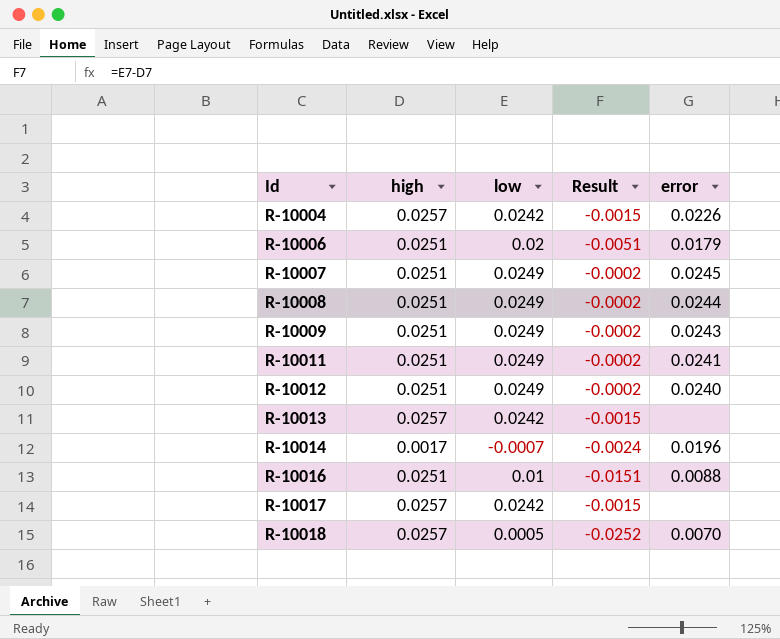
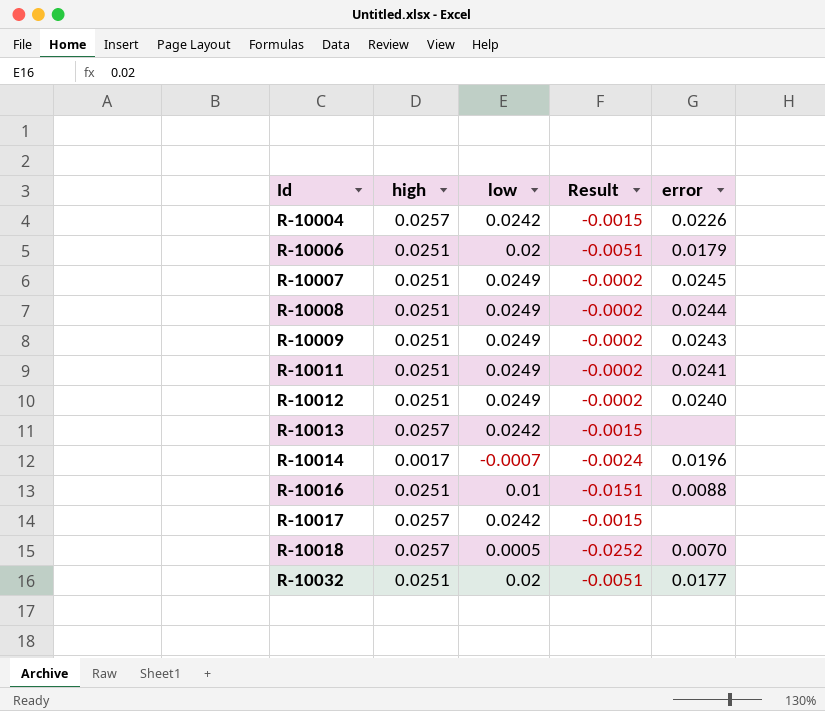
row R-10032: none -> 0.0251 | 0.02 | -0.0051 | 0.0177

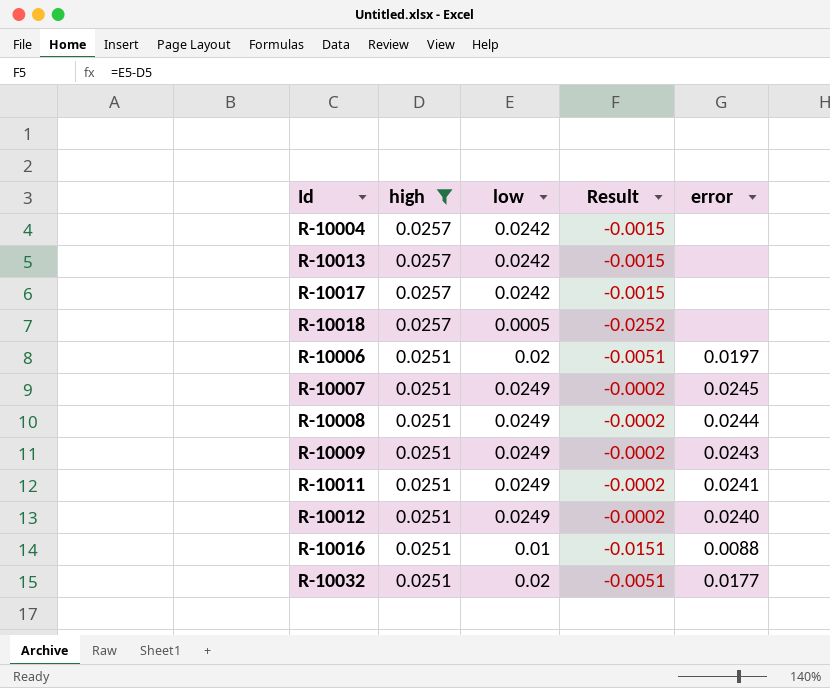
filter: none -> high != 0.0017
row order: Id ascending -> high descending
R-10004 | error: 0.0226 -> none
R-10018 | error: 0.0070 -> none
R-10006 | error: 0.0179 -> 0.0197

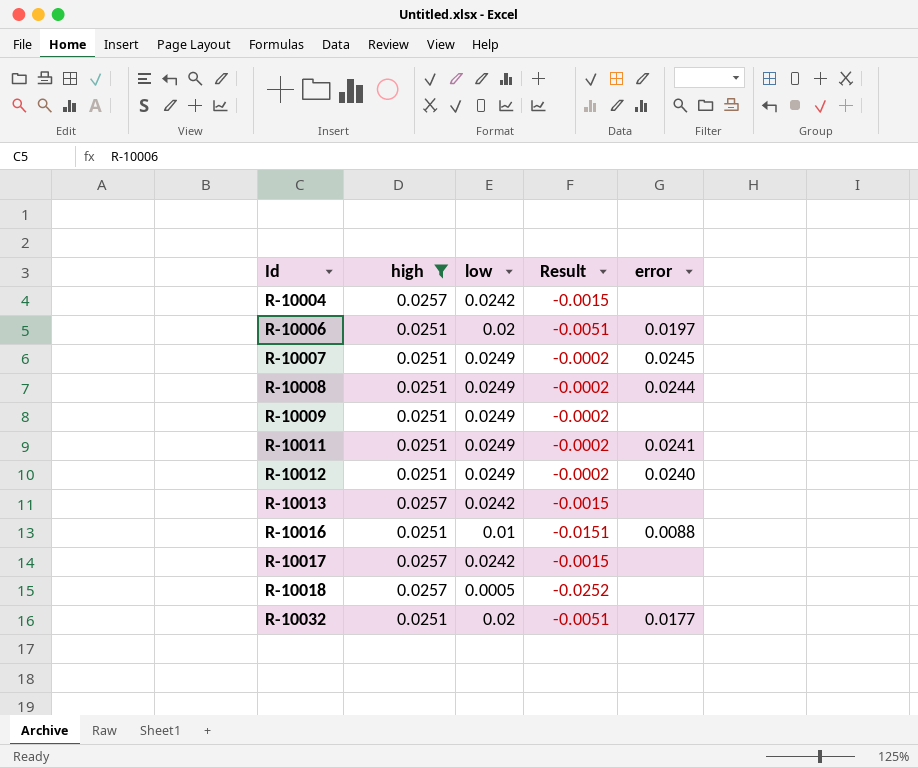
row order: high descending -> Id ascending
R-10009 | error: 0.0243 -> none

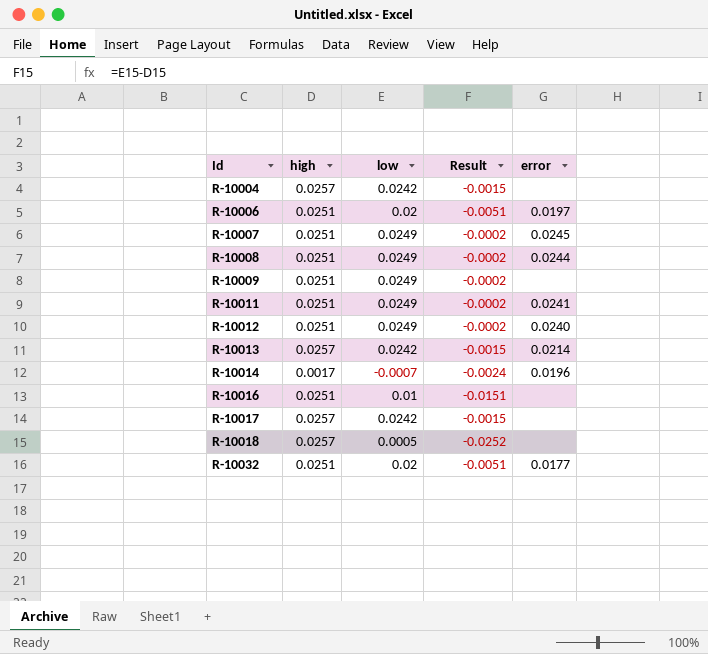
filter: high != 0.0017 -> none
R-10013 | error: none -> 0.0214
R-10016 | error: 0.0088 -> none

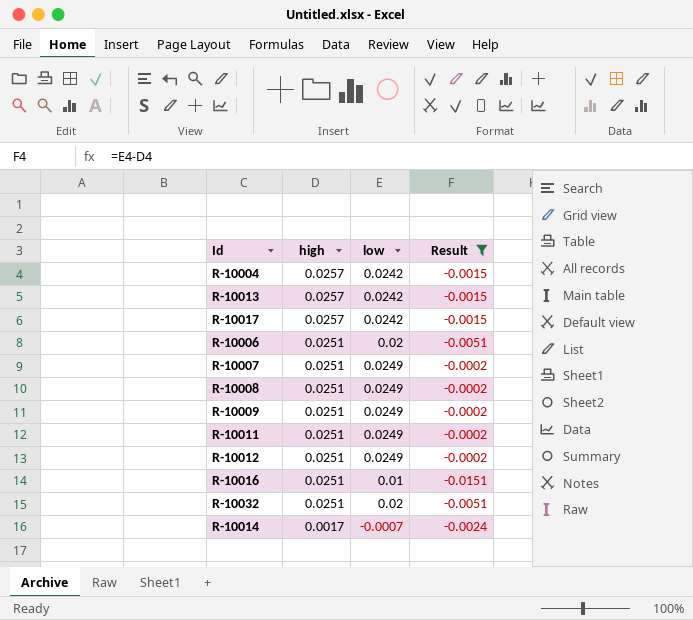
filter: none -> Result != -0.0252
row order: Id ascending -> high descending
column error | position: 5 -> none

